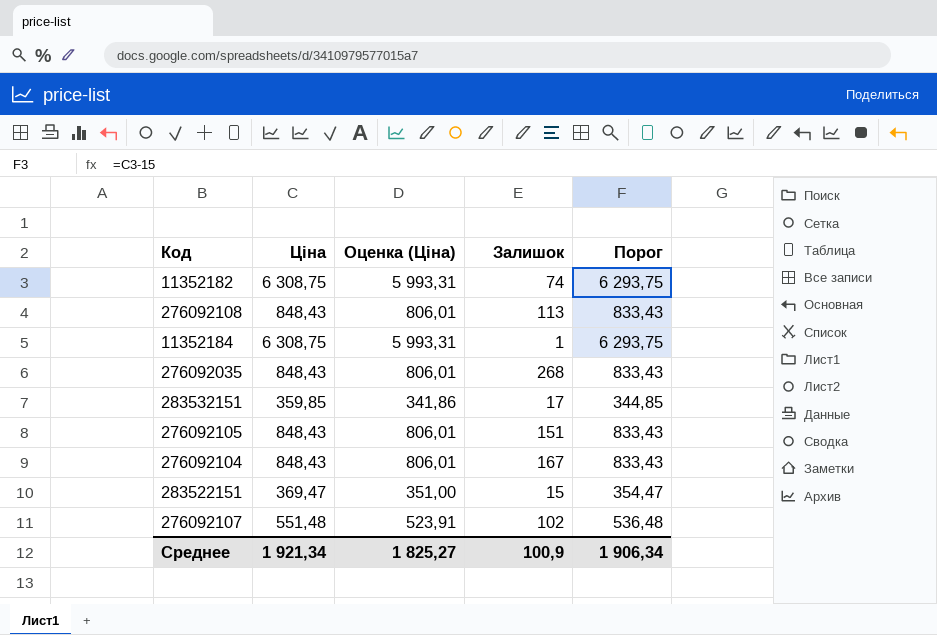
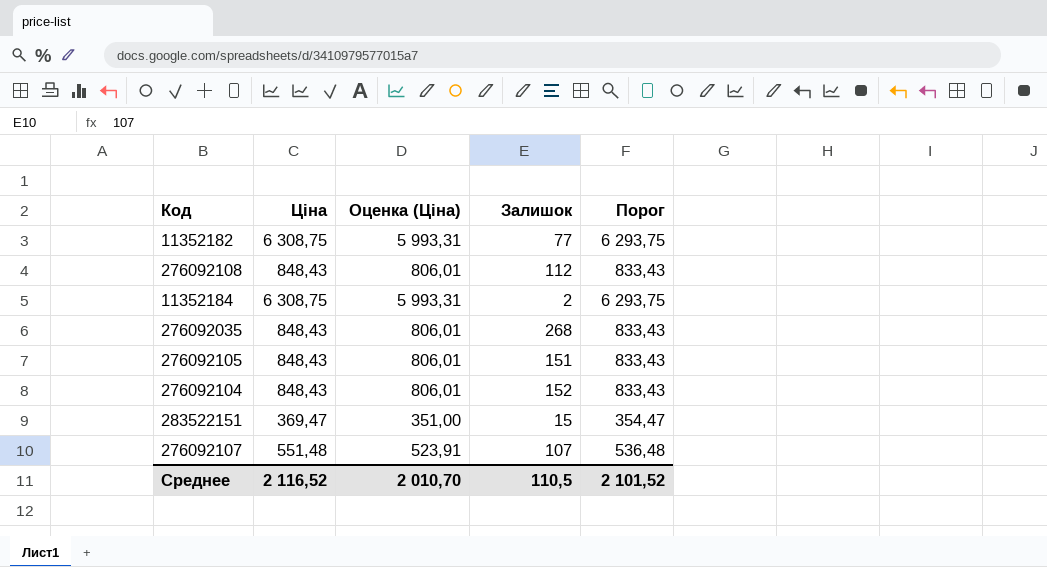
row 283532151: 359,85 | 341,86 | 17 | 344,85 -> none
11352182 | Залишок: 74 -> 77
276092108 | Залишок: 113 -> 112
11352184 | Залишок: 1 -> 2
276092104 | Залишок: 167 -> 152
276092107 | Залишок: 102 -> 107
Среднее | Ціна: 1 921,34 -> 2 116,52
Среднее | Оценка (Ціна): 1 825,27 -> 2 010,70
Среднее | Залишок: 100,9 -> 110,5
Среднее | Порог: 1 906,34 -> 2 101,52

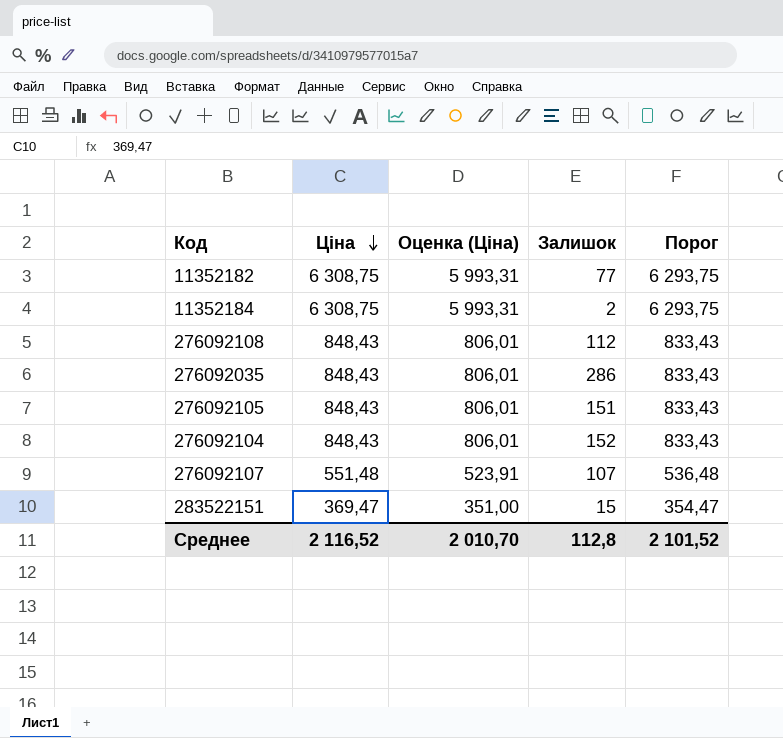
row order: none -> Ціна descending
276092035 | Залишок: 268 -> 286
Среднее | Залишок: 110,5 -> 112,8

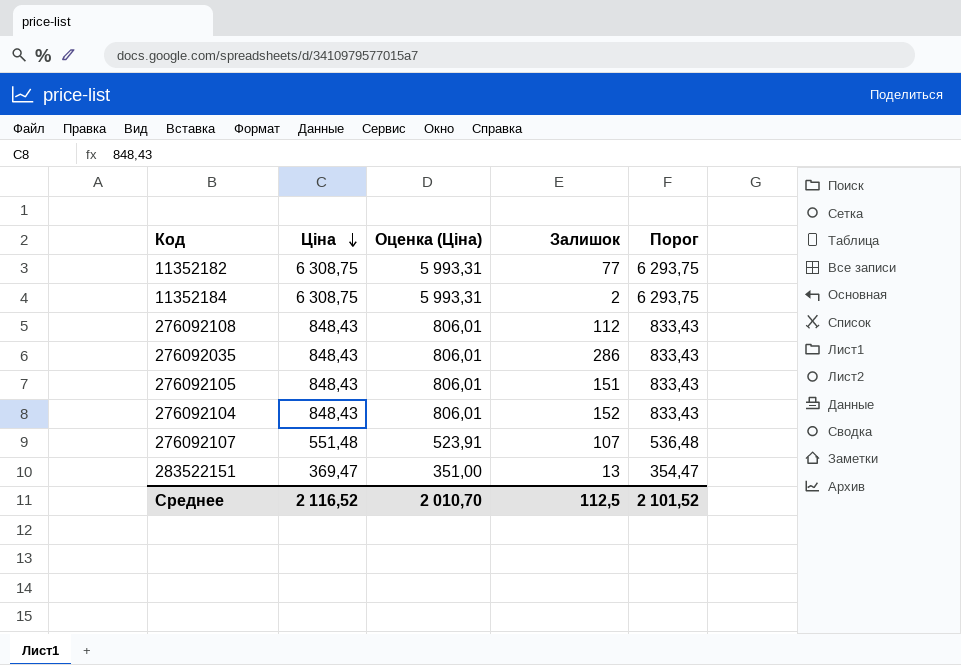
283522151 | Залишок: 15 -> 13
Среднее | Залишок: 112,8 -> 112,5

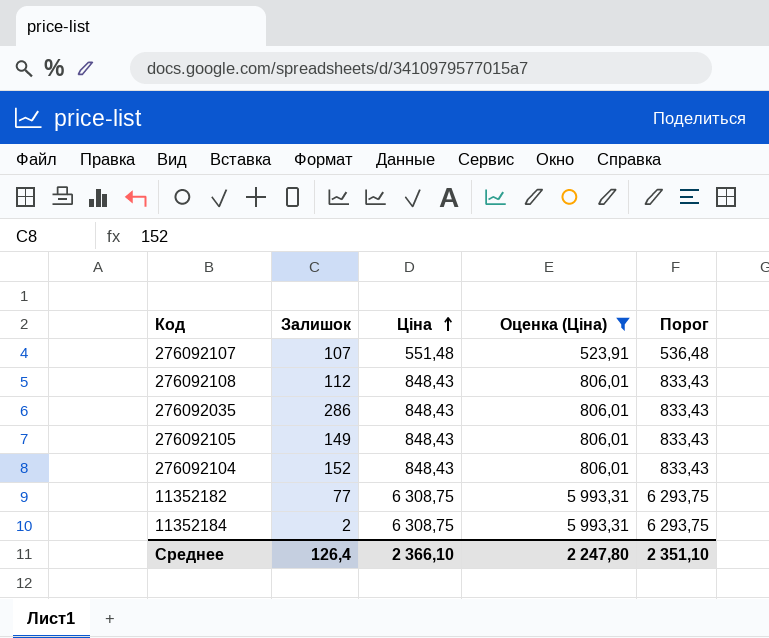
filter: none -> Оценка (Ціна) != 351,00
row order: Ціна descending -> Ціна ascending
column Залишок | position: 4 -> 2
276092105 | Залишок: 151 -> 149
Среднее | Залишок: 112,5 -> 126,4
Среднее | Ціна: 2 116,52 -> 2 366,10
Среднее | Оценка (Ціна): 2 010,70 -> 2 247,80
Среднее | Порог: 2 101,52 -> 2 351,10

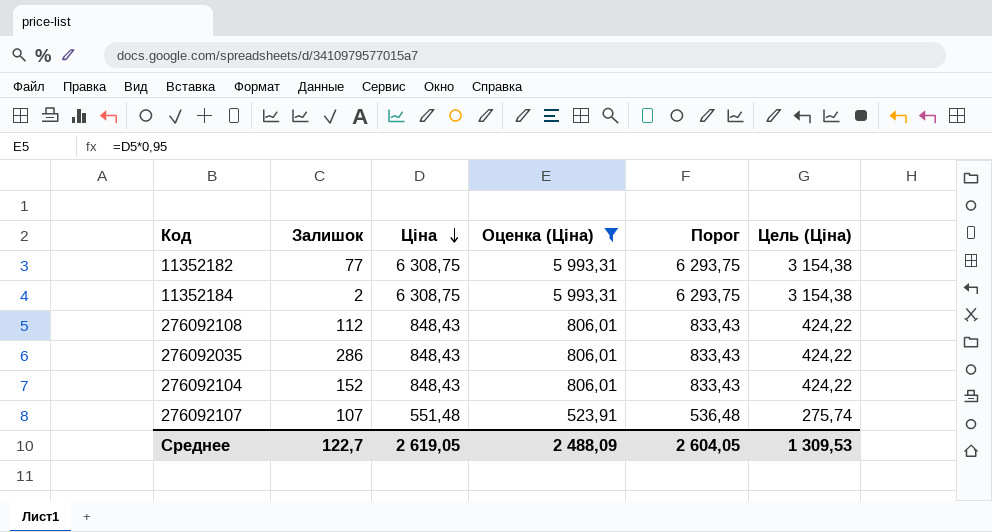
row order: Ціна ascending -> Ціна descending
column Цель (Ціна) | formula: none -> [Ціна] * 0,5
row 276092105: 149 | 848,43 | 806,01 | 833,43 -> none
Среднее | Залишок: 126,4 -> 122,7
Среднее | Ціна: 2 366,10 -> 2 619,05
Среднее | Оценка (Ціна): 2 247,80 -> 2 488,09
Среднее | Порог: 2 351,10 -> 2 604,05

